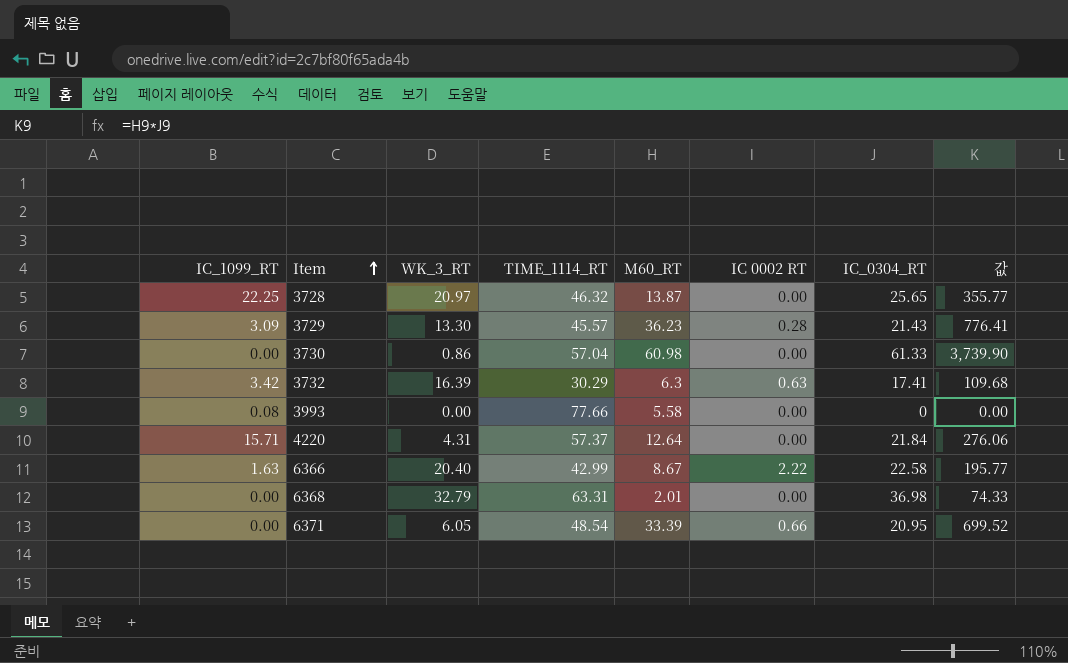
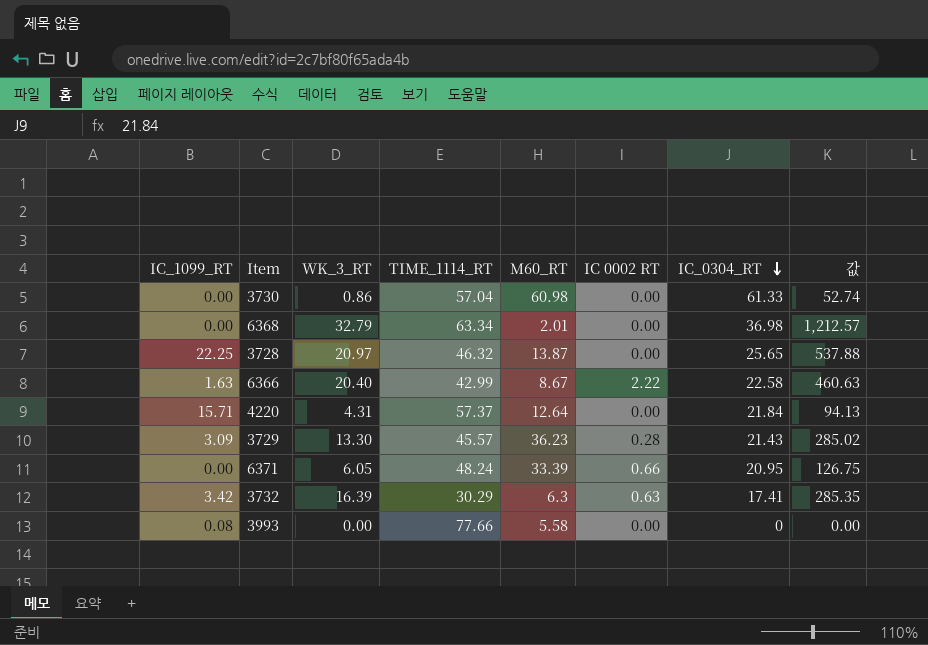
row order: Item ascending -> IC_0304_RT descending
column 값 | formula: [M60_RT] * [IC_0304_RT] -> [WK_3_RT] * [IC_0304_RT]
6368 | TIME_1114_RT: 63.31 -> 63.34
6371 | TIME_1114_RT: 48.54 -> 48.24

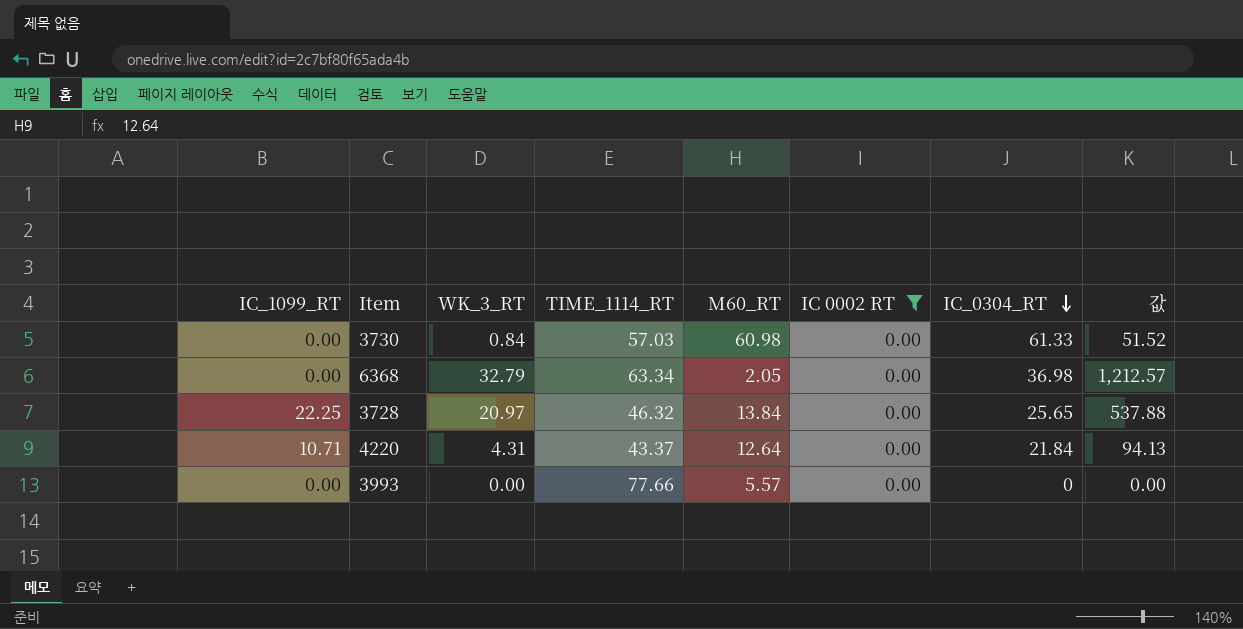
filter: none -> IC 0002 RT = 0.00
3730 | WK_3_RT: 0.86 -> 0.84
3730 | TIME_1114_RT: 57.04 -> 57.03
3730 | 값: 52.74 -> 51.52
6368 | M60_RT: 2.01 -> 2.05
3728 | M60_RT: 13.87 -> 13.84
4220 | IC_1099_RT: 15.71 -> 10.71
4220 | TIME_1114_RT: 57.37 -> 43.37
3993 | IC_1099_RT: 0.08 -> 0.00
3993 | M60_RT: 5.58 -> 5.57

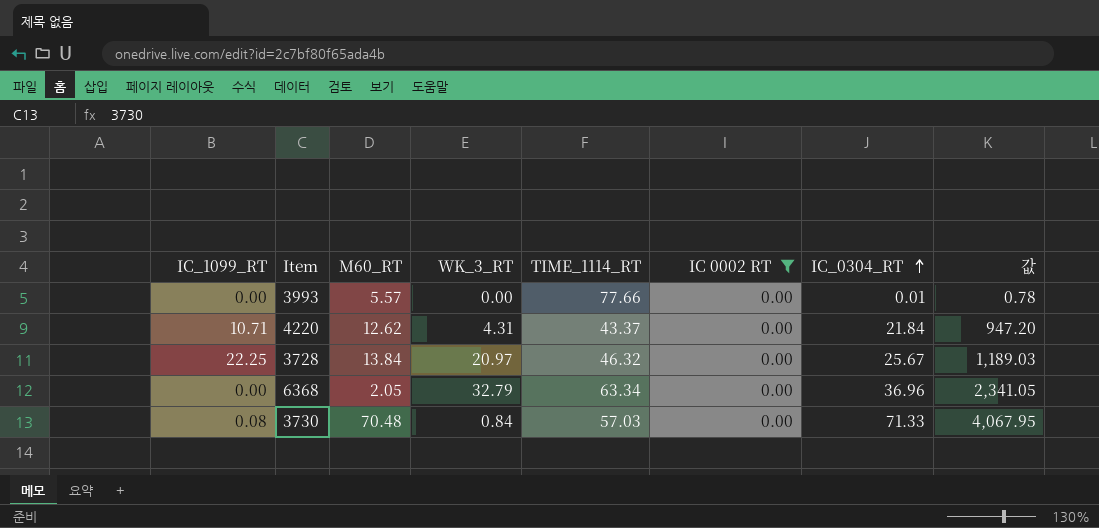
row order: IC_0304_RT descending -> IC_0304_RT ascending
column M60_RT | position: 5 -> 3
column 값 | formula: [WK_3_RT] * [IC_0304_RT] -> [TIME_1114_RT] * [IC_0304_RT]
3993 | IC_0304_RT: 0 -> 0.01
4220 | M60_RT: 12.64 -> 12.62
3728 | IC_0304_RT: 25.65 -> 25.67
6368 | IC_0304_RT: 36.98 -> 36.96
3730 | IC_1099_RT: 0.00 -> 0.08
3730 | M60_RT: 60.98 -> 70.48
3730 | IC_0304_RT: 61.33 -> 71.33

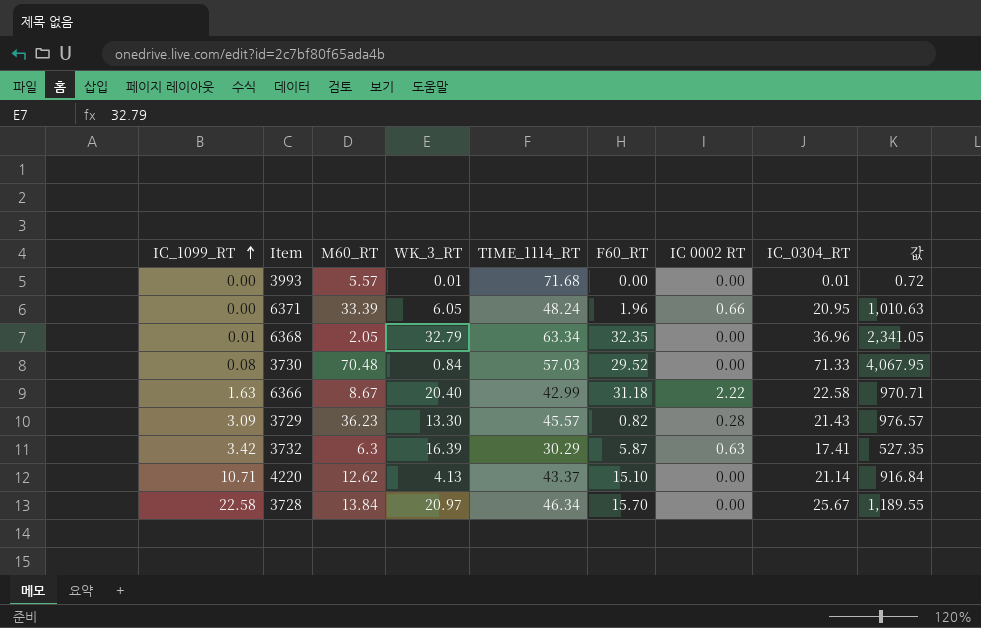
filter: IC 0002 RT = 0.00 -> none
row order: IC_0304_RT ascending -> IC_1099_RT ascending
column F60_RT | position: none -> 6
3993 | WK_3_RT: 0.00 -> 0.01
3993 | TIME_1114_RT: 77.66 -> 71.68
3993 | 값: 0.78 -> 0.72
6368 | IC_1099_RT: 0.00 -> 0.01
4220 | WK_3_RT: 4.31 -> 4.13
4220 | IC_0304_RT: 21.84 -> 21.14
4220 | 값: 947.20 -> 916.84
3728 | IC_1099_RT: 22.25 -> 22.58
3728 | TIME_1114_RT: 46.32 -> 46.34
3728 | 값: 1,189.03 -> 1,189.55

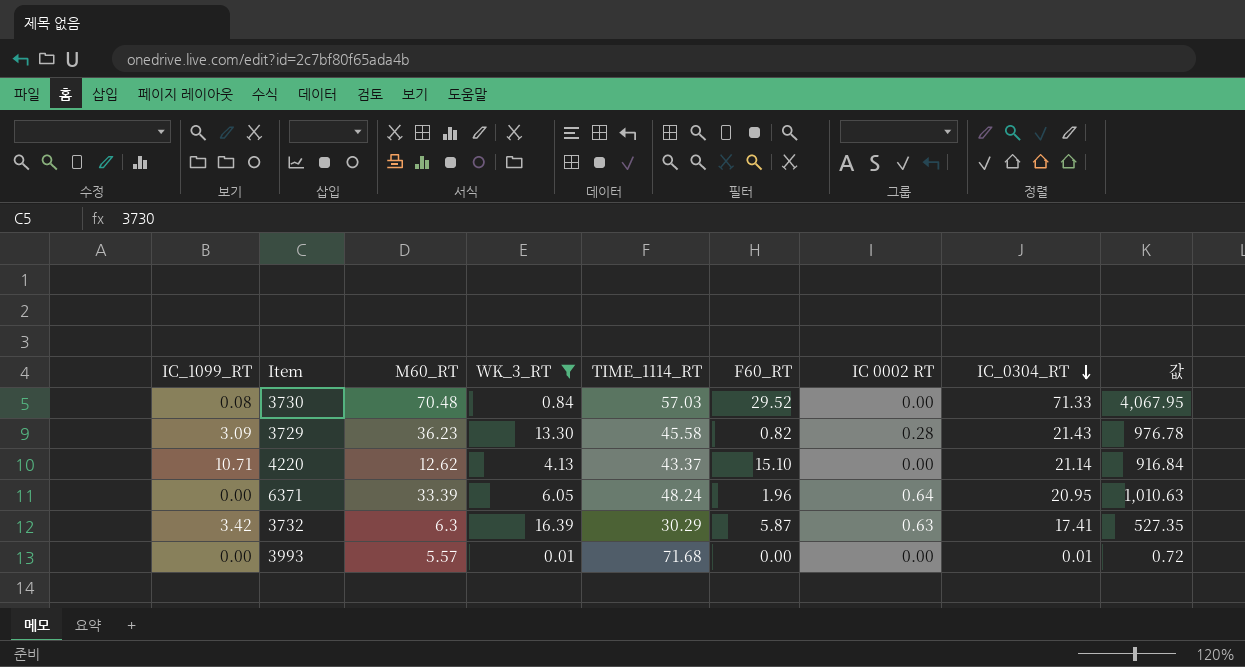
filter: none -> WK_3_RT <= 16.39
row order: IC_1099_RT ascending -> IC_0304_RT descending
3729 | TIME_1114_RT: 45.57 -> 45.58
3729 | 값: 976.57 -> 976.78
6371 | IC 0002 RT: 0.66 -> 0.64

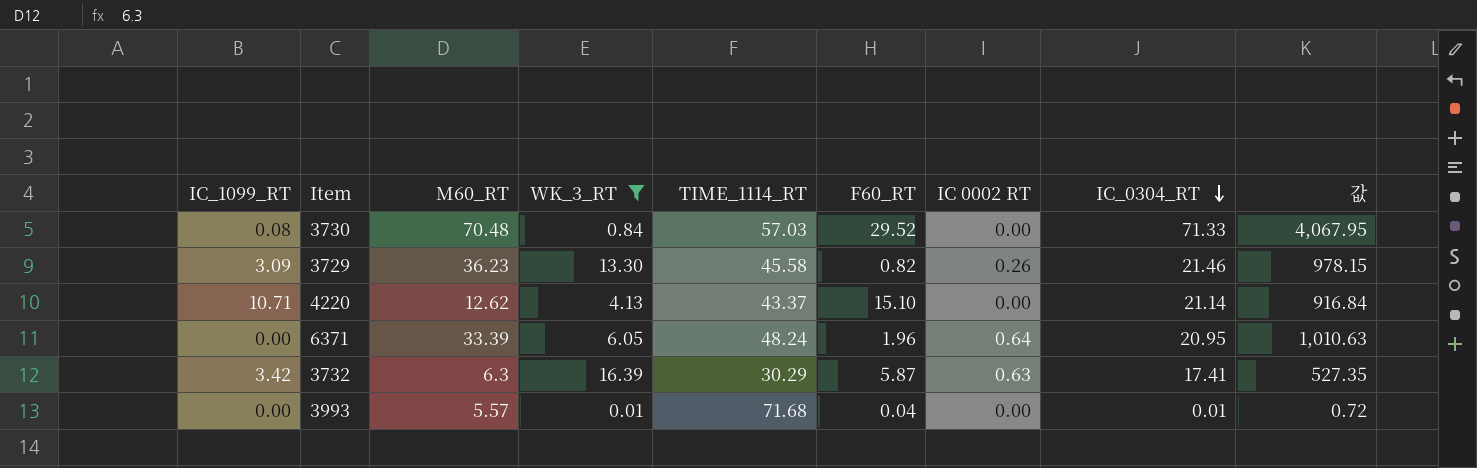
3729 | IC 0002 RT: 0.28 -> 0.26
3729 | IC_0304_RT: 21.43 -> 21.46
3729 | 값: 976.78 -> 978.15
3993 | F60_RT: 0.00 -> 0.04

